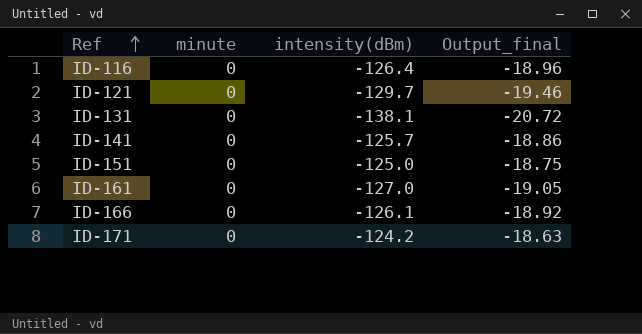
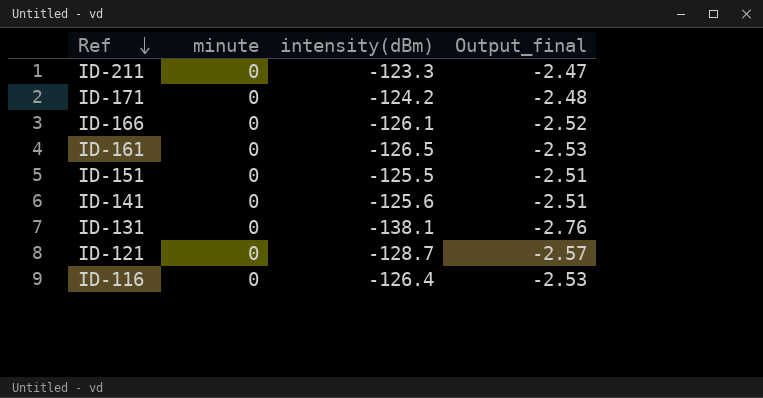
row order: Ref ascending -> Ref descending
column Output_final | formula: [intensity(dBm)] * 0.15 -> [intensity(dBm)] * 0.02
row ID-211: none -> 0 | -123.3 | -2.47
ID-161 | intensity(dBm): -127.0 -> -126.5
ID-151 | intensity(dBm): -125.0 -> -125.5
ID-141 | intensity(dBm): -125.7 -> -125.6
ID-121 | intensity(dBm): -129.7 -> -128.7

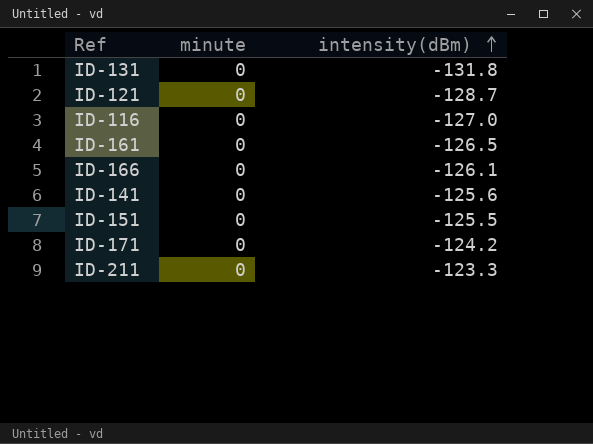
row order: Ref descending -> intensity(dBm) ascending
column Output_final | formula: [intensity(dBm)] * 0.02 -> none
ID-131 | intensity(dBm): -138.1 -> -131.8
ID-116 | intensity(dBm): -126.4 -> -127.0

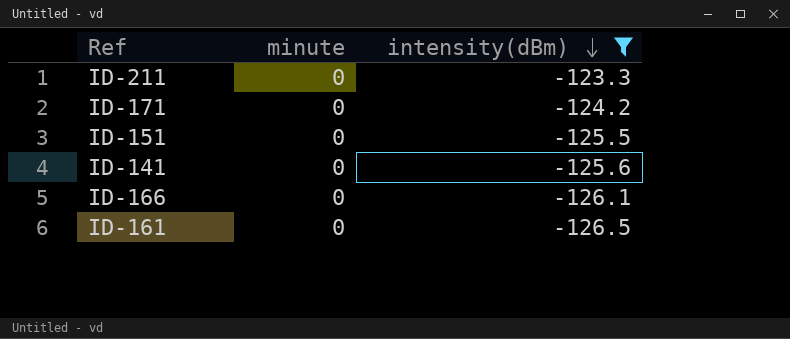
filter: none -> intensity(dBm) >= -126.5
row order: intensity(dBm) ascending -> intensity(dBm) descending

